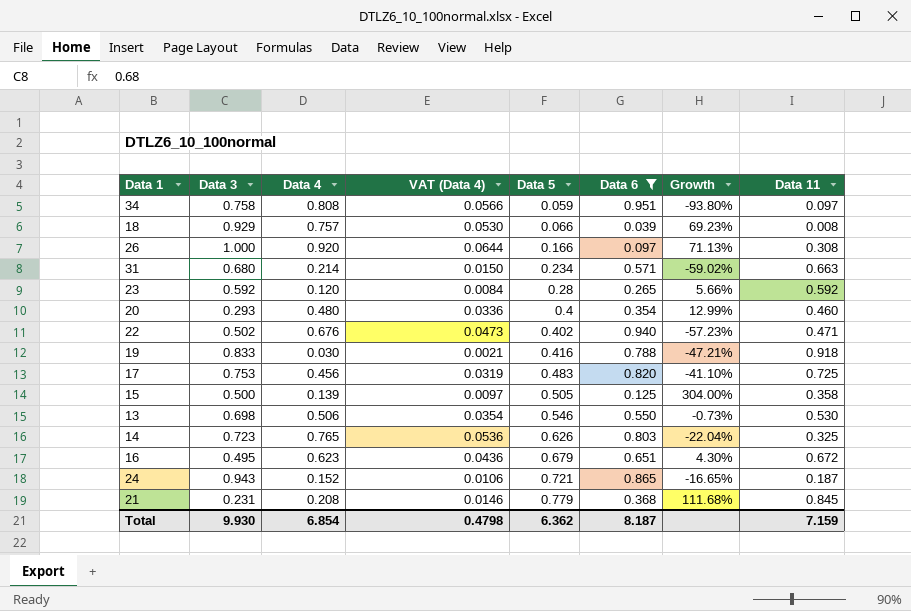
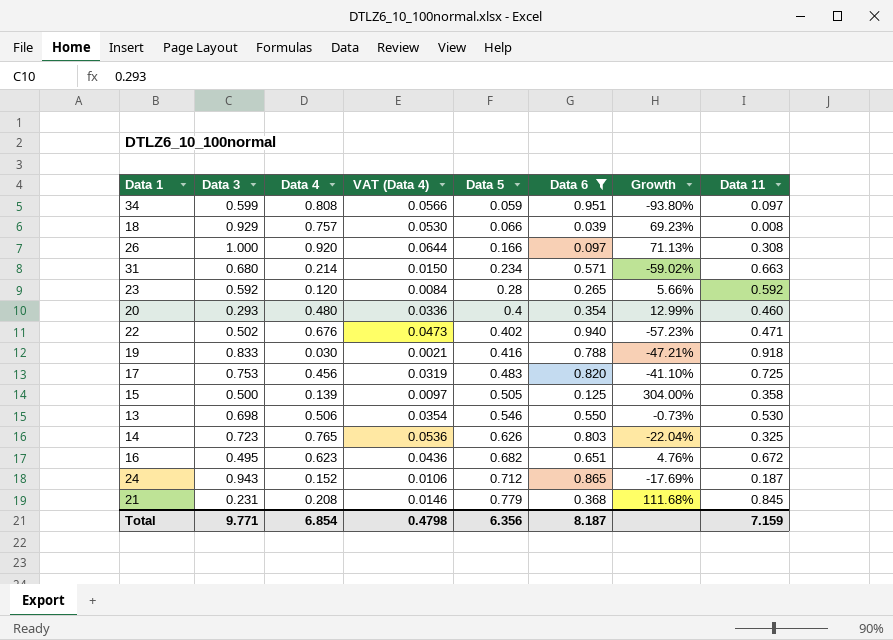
34 | Data 3: 0.758 -> 0.599
16 | Data 5: 0.679 -> 0.682
16 | Growth: 4.30% -> 4.76%
24 | Data 5: 0.721 -> 0.712
24 | Growth: -16.65% -> -17.69%
Total | Data 3: 9.930 -> 9.771
Total | Data 5: 6.362 -> 6.356

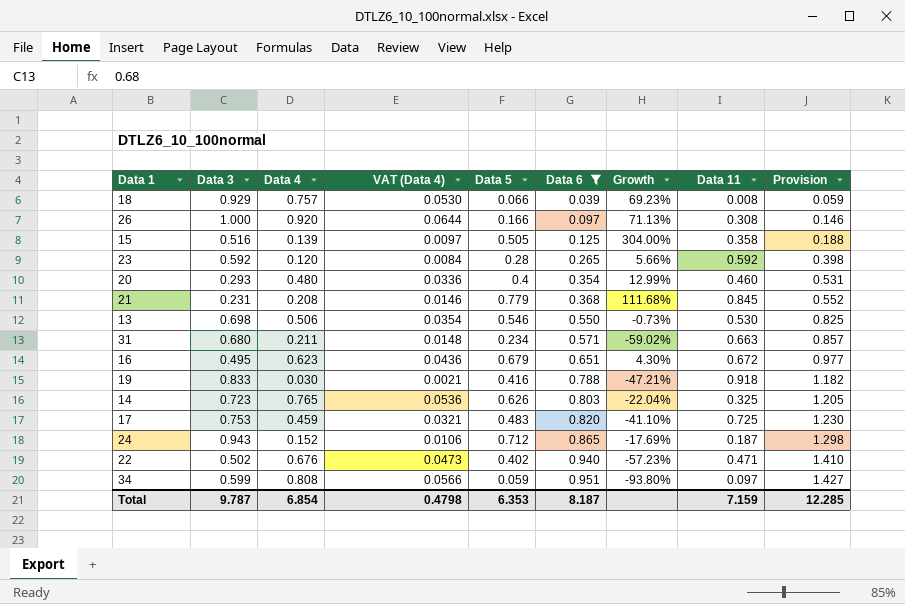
row order: Data 5 ascending -> Data 6 ascending
column Provision | formula: none -> [Data 6] * 1.5
15 | Data 3: 0.500 -> 0.516
31 | Data 4: 0.214 -> 0.211
31 | VAT (Data 4): 0.0150 -> 0.0148
16 | Data 5: 0.682 -> 0.679
16 | Growth: 4.76% -> 4.30%
17 | Data 4: 0.456 -> 0.459
17 | VAT (Data 4): 0.0319 -> 0.0321
Total | Data 3: 9.771 -> 9.787
Total | Data 5: 6.356 -> 6.353

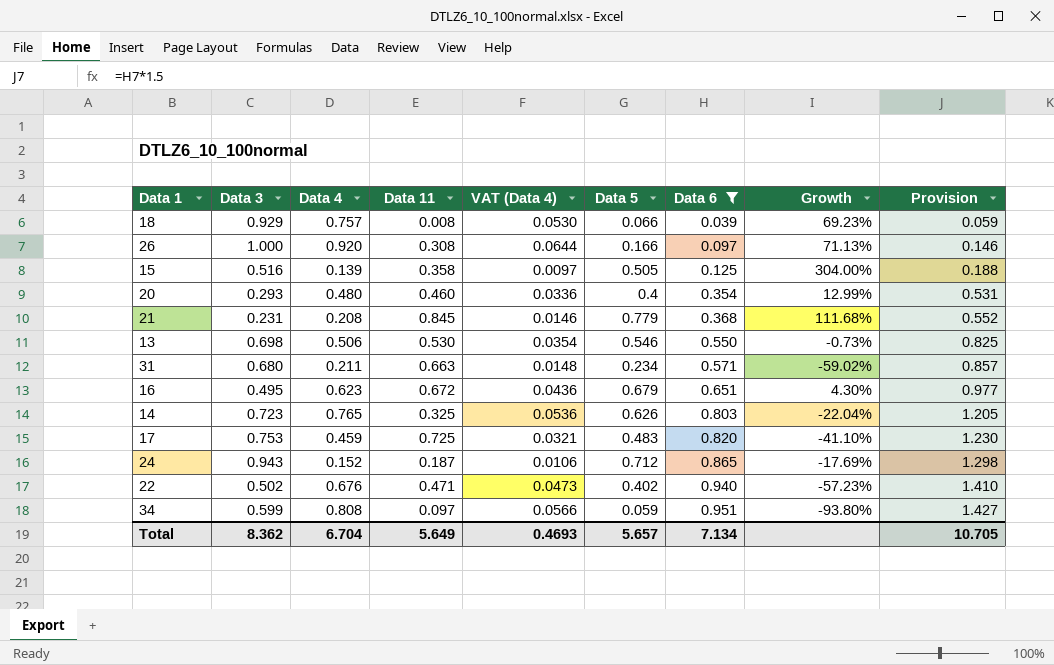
column Data 11 | position: 8 -> 4
row 23: 0.592 | 0.120 | 0.0084 | 0.28 | 0.265 | 5.66% | 0.592 | 0.398 -> none
row 19: 0.833 | 0.030 | 0.0021 | 0.416 | 0.788 | -47.21% | 0.918 | 1.182 -> none
Total | Data 3: 9.787 -> 8.362
Total | Data 4: 6.854 -> 6.704
Total | Data 11: 7.159 -> 5.649
Total | VAT (Data 4): 0.4798 -> 0.4693
Total | Data 5: 6.353 -> 5.657
Total | Data 6: 8.187 -> 7.134
Total | Provision: 12.285 -> 10.705

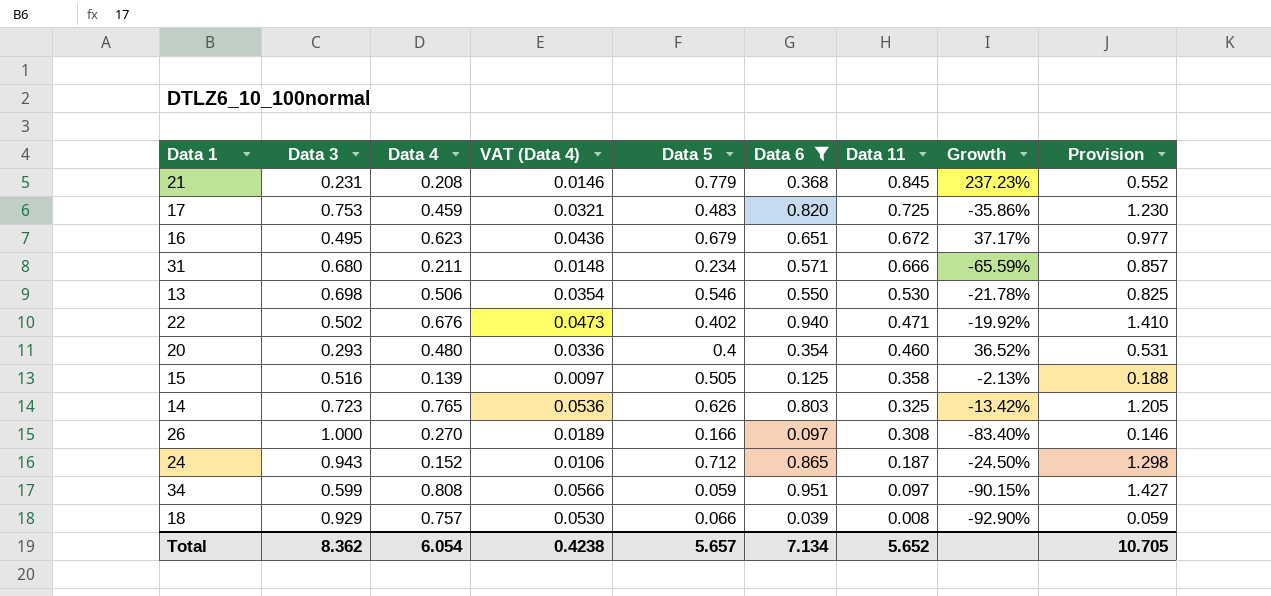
row order: Data 6 ascending -> Data 11 descending
column Data 11 | position: 4 -> 7
column Growth | formula: ([Data 5] - [Data 6]) / [Data 6] -> ([Data 5] - [Data 3]) / [Data 3]
31 | Data 11: 0.663 -> 0.666
26 | Data 4: 0.920 -> 0.270
26 | VAT (Data 4): 0.0644 -> 0.0189
Total | Data 4: 6.704 -> 6.054
Total | VAT (Data 4): 0.4693 -> 0.4238
Total | Data 11: 5.649 -> 5.652

